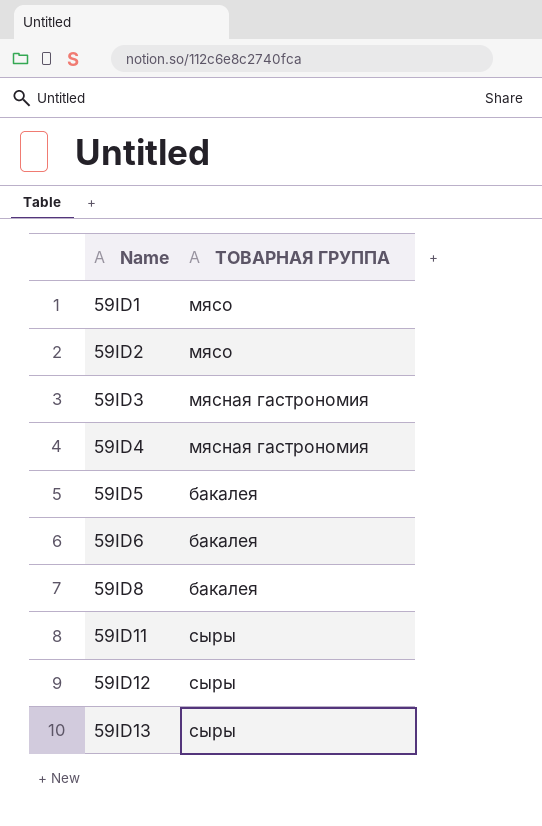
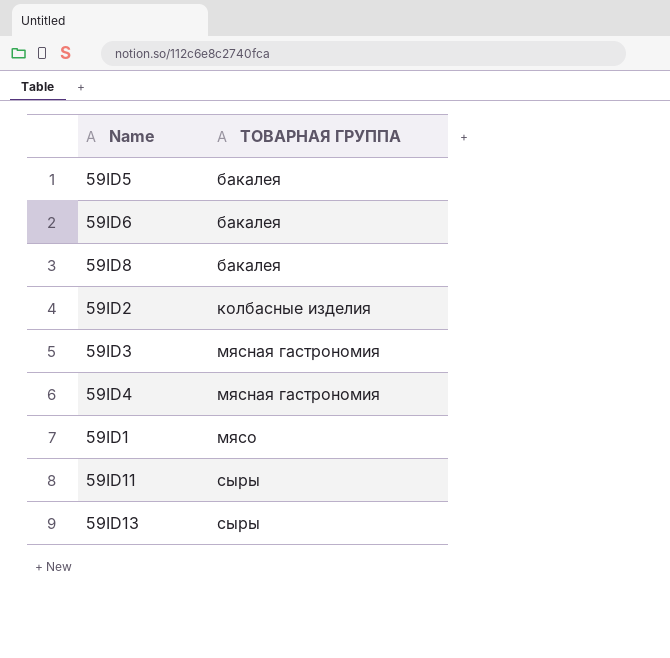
row order: Name ascending -> ТОВАРНАЯ ГРУППА ascending
row 59ID12: сыры -> none
59ID2 | ТОВАРНАЯ ГРУППА: мясо -> колбасные изделия

